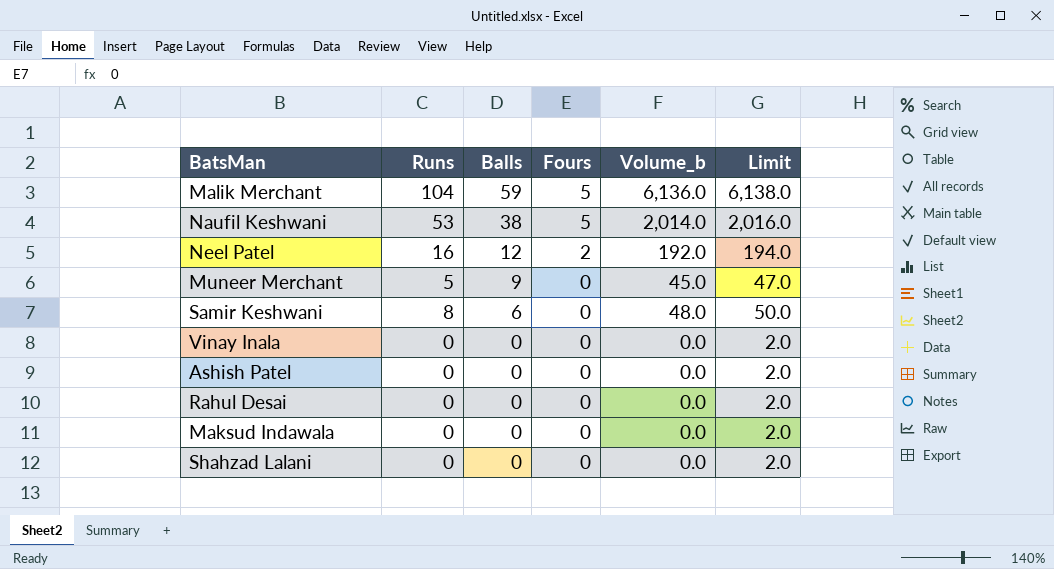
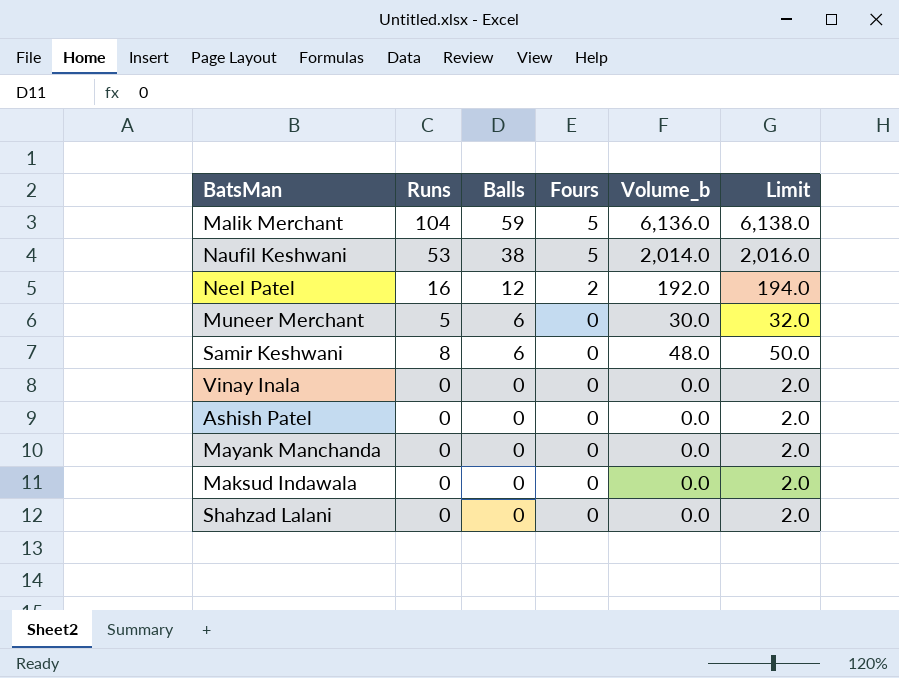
row Rahul Desai: 0 | 0 | 0 | 0.0 | 2.0 -> none
Muneer Merchant | Balls: 9 -> 6
Muneer Merchant | Volume_b: 45.0 -> 30.0
Muneer Merchant | Limit: 47.0 -> 32.0
row Mayank Manchanda: none -> 0 | 0 | 0 | 0.0 | 2.0

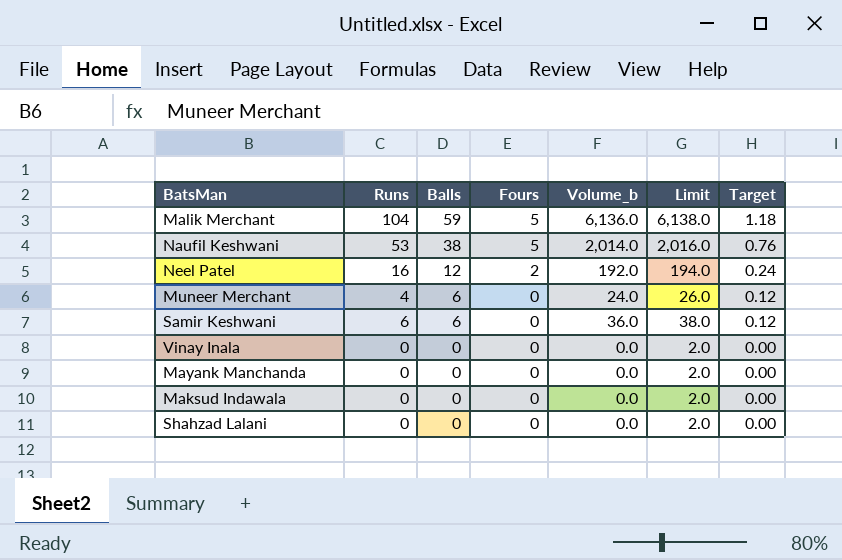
column Target | formula: none -> [Balls] * 0.02
row Ashish Patel: 0 | 0 | 0 | 0.0 | 2.0 -> none
Muneer Merchant | Runs: 5 -> 4
Muneer Merchant | Volume_b: 30.0 -> 24.0
Muneer Merchant | Limit: 32.0 -> 26.0
Samir Keshwani | Runs: 8 -> 6
Samir Keshwani | Volume_b: 48.0 -> 36.0
Samir Keshwani | Limit: 50.0 -> 38.0

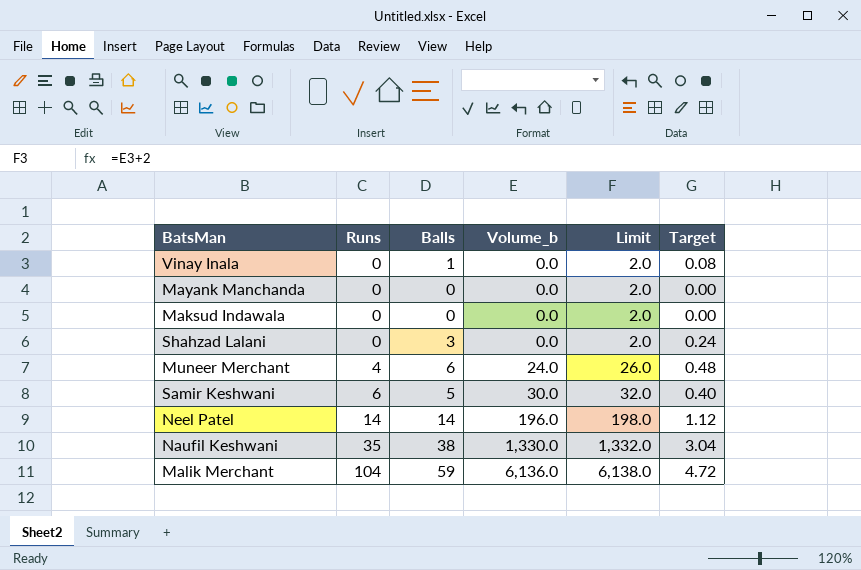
row order: Balls descending -> Runs ascending
column Fours | position: 4 -> none
column Target | formula: [Balls] * 0.02 -> [Balls] * 0.08
Vinay Inala | Balls: 0 -> 1
Shahzad Lalani | Balls: 0 -> 3
Samir Keshwani | Balls: 6 -> 5
Samir Keshwani | Volume_b: 36.0 -> 30.0
Samir Keshwani | Limit: 38.0 -> 32.0
Neel Patel | Runs: 16 -> 14
Neel Patel | Balls: 12 -> 14
Neel Patel | Volume_b: 192.0 -> 196.0
Neel Patel | Limit: 194.0 -> 198.0
Naufil Keshwani | Runs: 53 -> 35
Naufil Keshwani | Volume_b: 2,014.0 -> 1,330.0
Naufil Keshwani | Limit: 2,016.0 -> 1,332.0

